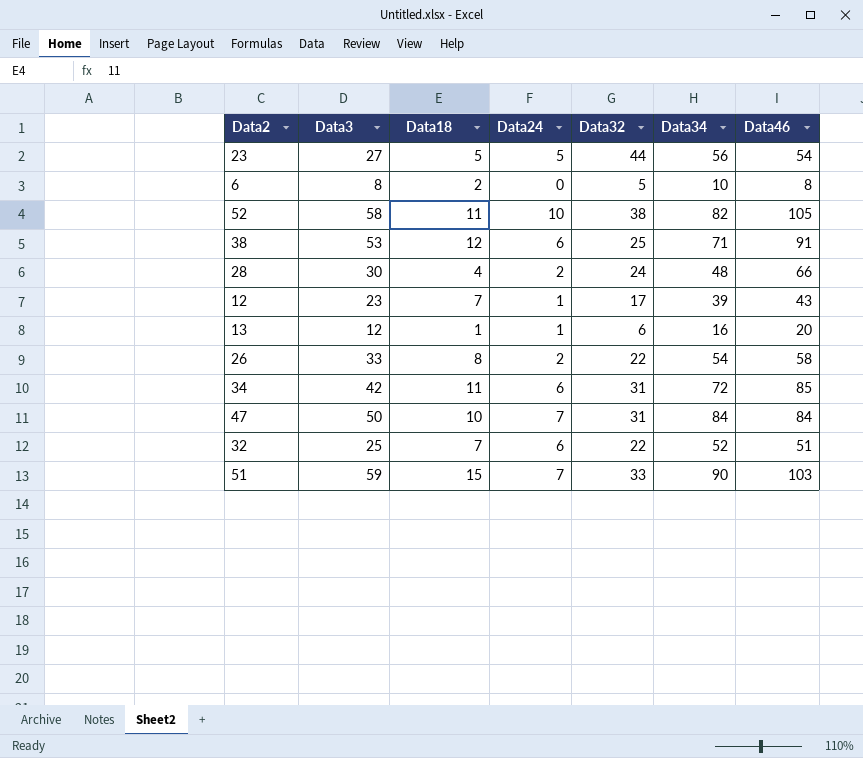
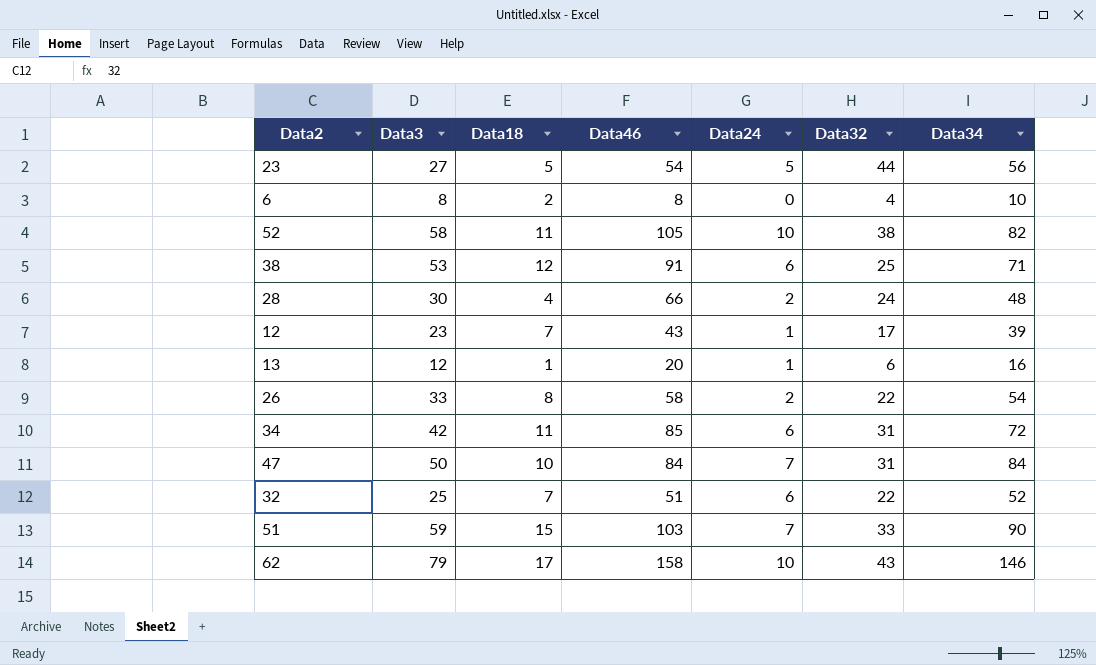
column Data46 | position: 7 -> 4
6 | Data32: 5 -> 4
row 62: none -> 79 | 17 | 158 | 10 | 43 | 146

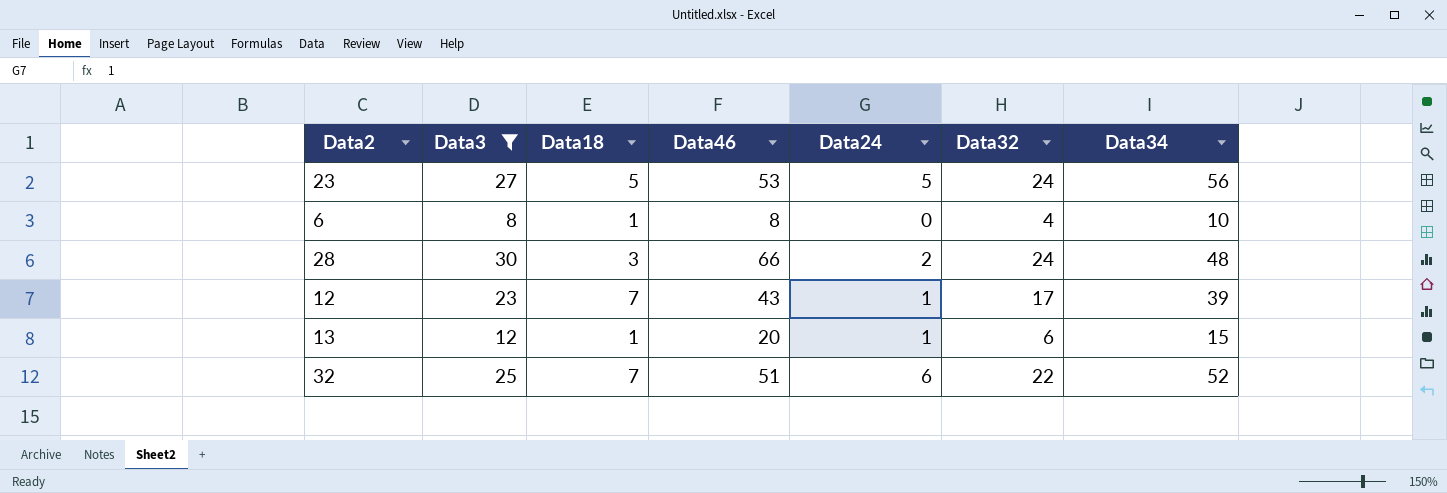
filter: none -> Data3 <= 30
23 | Data46: 54 -> 53
23 | Data32: 44 -> 24
6 | Data18: 2 -> 1
28 | Data18: 4 -> 3
13 | Data34: 16 -> 15

